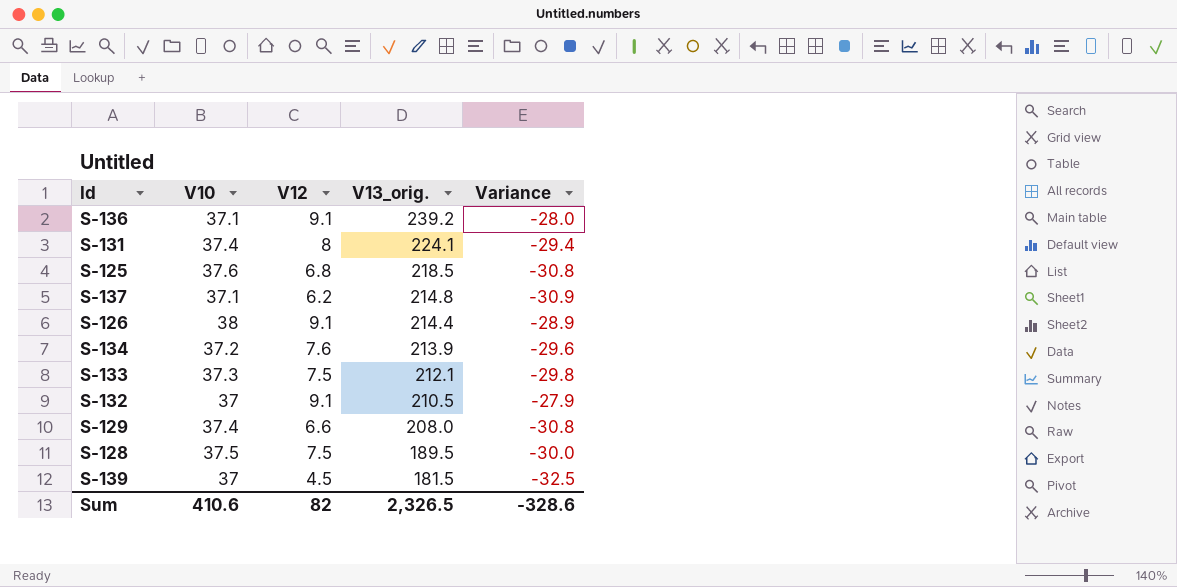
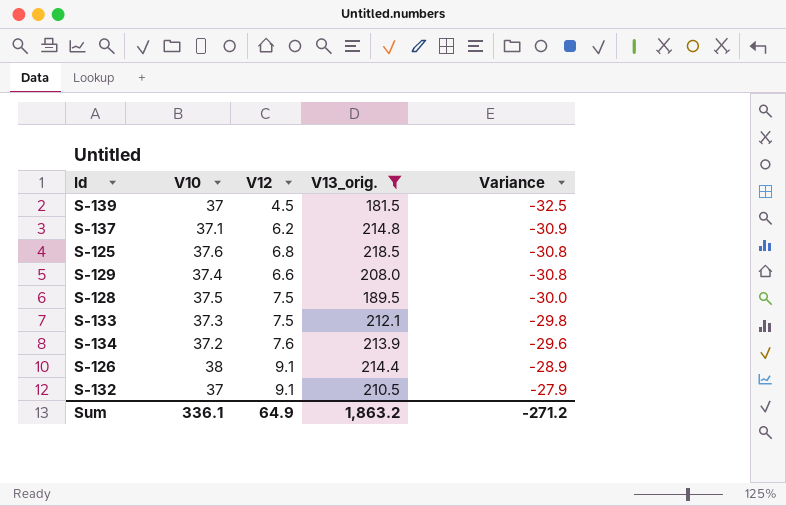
filter: none -> V13_orig. <= 218.5
row order: V13_orig. descending -> Variance ascending
Sum | V10: 410.6 -> 336.1
Sum | V12: 82 -> 64.9
Sum | V13_orig.: 2,326.5 -> 1,863.2
Sum | Variance: -328.6 -> -271.2

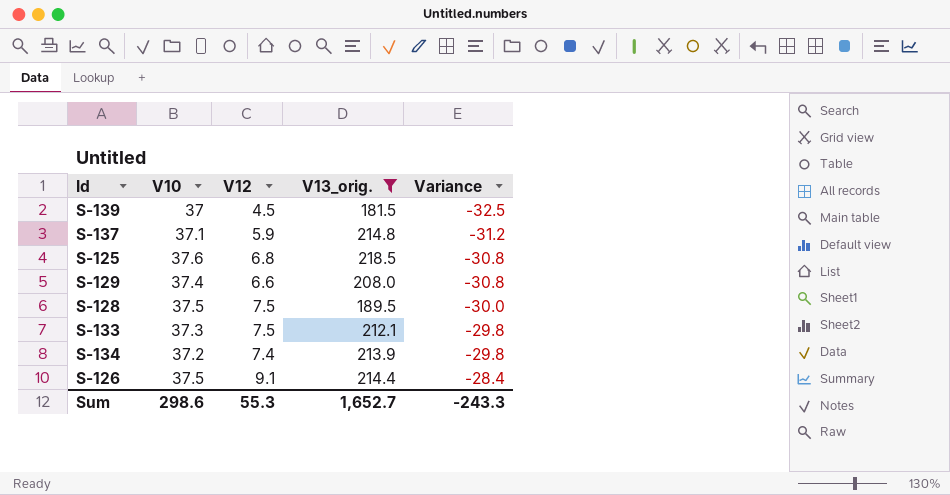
row S-132: 37 | 9.1 | 210.5 | -27.9 -> none
S-137 | V12: 6.2 -> 5.9
S-137 | Variance: -30.9 -> -31.2
S-134 | V12: 7.6 -> 7.4
S-134 | Variance: -29.6 -> -29.8
S-126 | V10: 38 -> 37.5
S-126 | Variance: -28.9 -> -28.4
Sum | V10: 336.1 -> 298.6
Sum | V12: 64.9 -> 55.3
Sum | V13_orig.: 1,863.2 -> 1,652.7
Sum | Variance: -271.2 -> -243.3

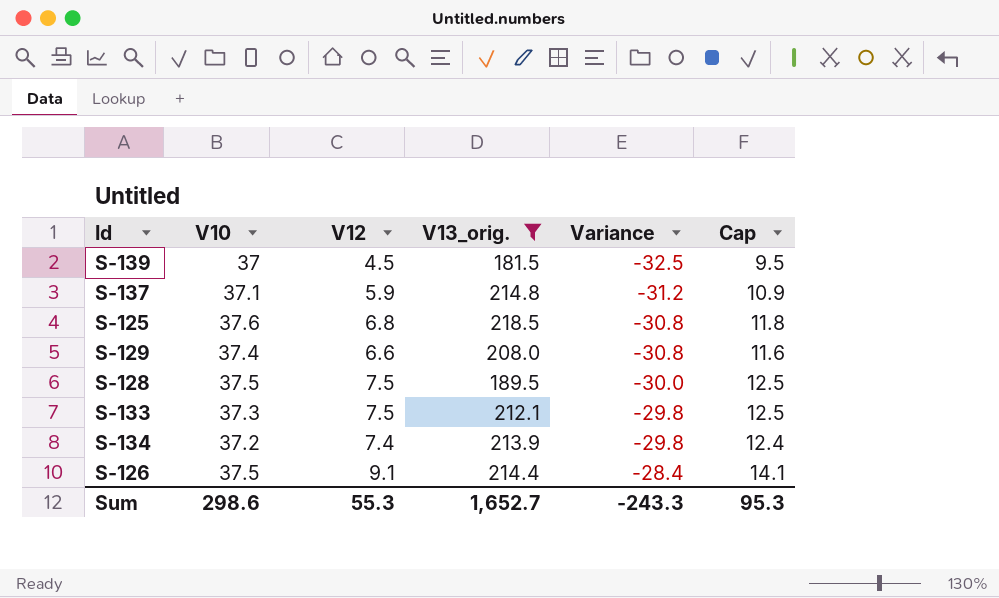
column Cap | formula: none -> [V12] + 5

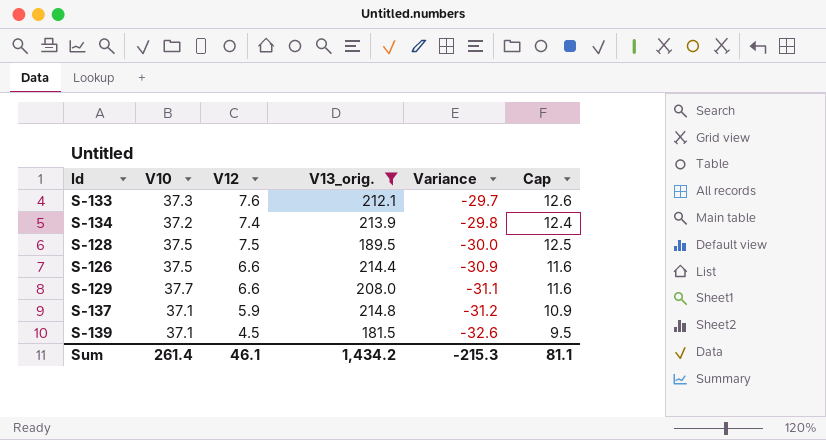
row order: Variance ascending -> Variance descending
row S-125: 37.6 | 6.8 | 218.5 | -30.8 | 11.8 -> none
S-133 | V12: 7.5 -> 7.6
S-133 | Variance: -29.8 -> -29.7
S-133 | Cap: 12.5 -> 12.6
S-126 | V12: 9.1 -> 6.6
S-126 | Variance: -28.4 -> -30.9
S-126 | Cap: 14.1 -> 11.6
S-129 | V10: 37.4 -> 37.7
S-129 | Variance: -30.8 -> -31.1
S-139 | V10: 37 -> 37.1
S-139 | Variance: -32.5 -> -32.6
Sum | V10: 298.6 -> 261.4
Sum | V12: 55.3 -> 46.1
Sum | V13_orig.: 1,652.7 -> 1,434.2
Sum | Variance: -243.3 -> -215.3
Sum | Cap: 95.3 -> 81.1

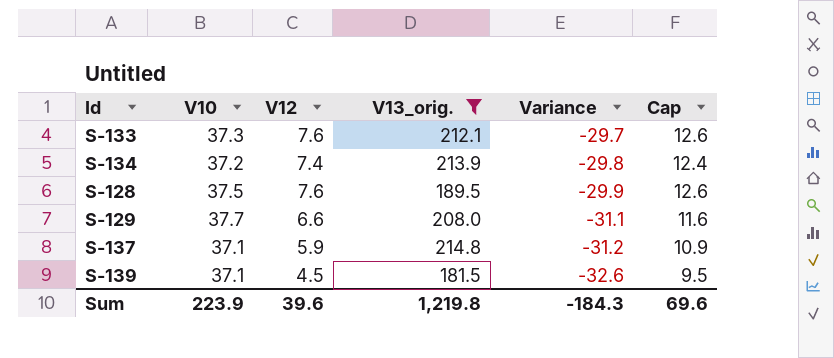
row S-126: 37.5 | 6.6 | 214.4 | -30.9 | 11.6 -> none
S-128 | V12: 7.5 -> 7.6
S-128 | Variance: -30.0 -> -29.9
S-128 | Cap: 12.5 -> 12.6
Sum | V10: 261.4 -> 223.9
Sum | V12: 46.1 -> 39.6
Sum | V13_orig.: 1,434.2 -> 1,219.8
Sum | Variance: -215.3 -> -184.3
Sum | Cap: 81.1 -> 69.6

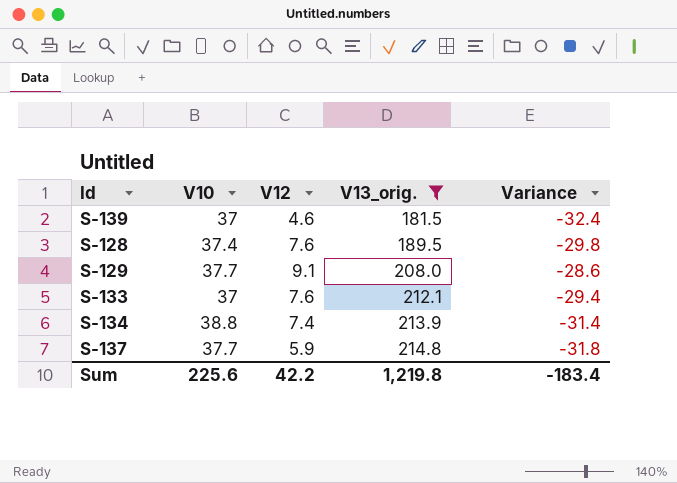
row order: Variance descending -> V13_orig. ascending
column Cap | formula: [V12] + 5 -> none
S-139 | V10: 37.1 -> 37
S-139 | V12: 4.5 -> 4.6
S-139 | Variance: -32.6 -> -32.4
S-128 | V10: 37.5 -> 37.4
S-128 | Variance: -29.9 -> -29.8
S-129 | V12: 6.6 -> 9.1
S-129 | Variance: -31.1 -> -28.6
S-133 | V10: 37.3 -> 37
S-133 | Variance: -29.7 -> -29.4
S-134 | V10: 37.2 -> 38.8
S-134 | Variance: -29.8 -> -31.4
S-137 | V10: 37.1 -> 37.7
S-137 | Variance: -31.2 -> -31.8
Sum | V10: 223.9 -> 225.6
Sum | V12: 39.6 -> 42.2
Sum | Variance: -184.3 -> -183.4

